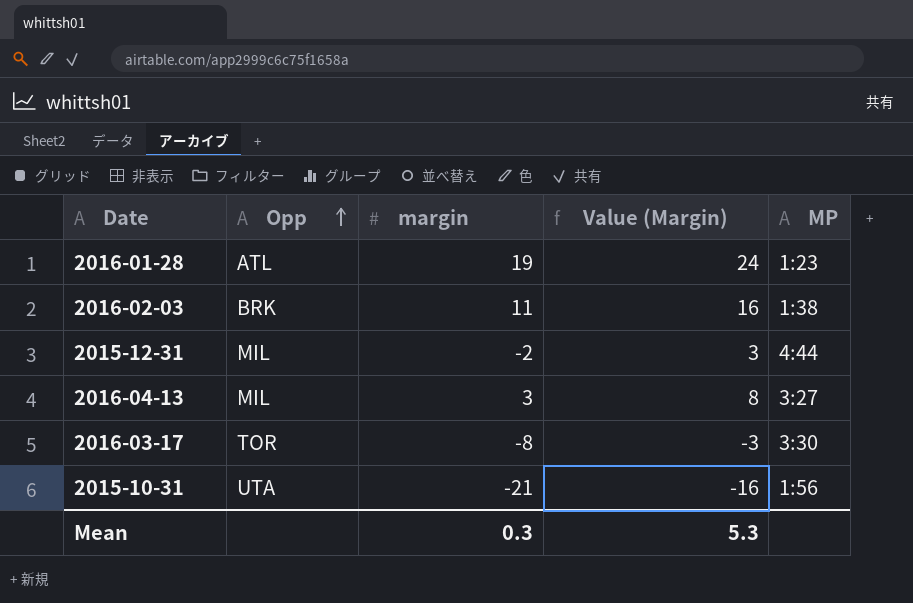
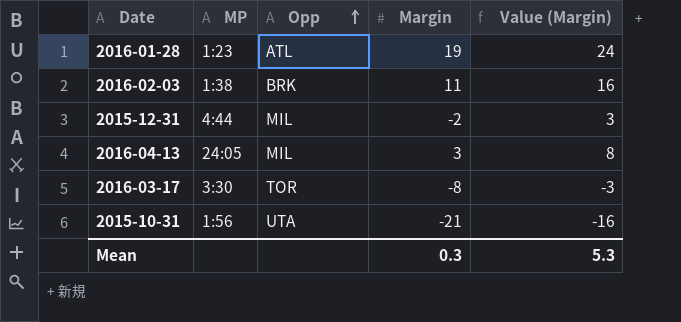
column MP | position: 5 -> 2
column name: margin -> Margin
2016-04-13 | MP: 3:27 -> 24:05

